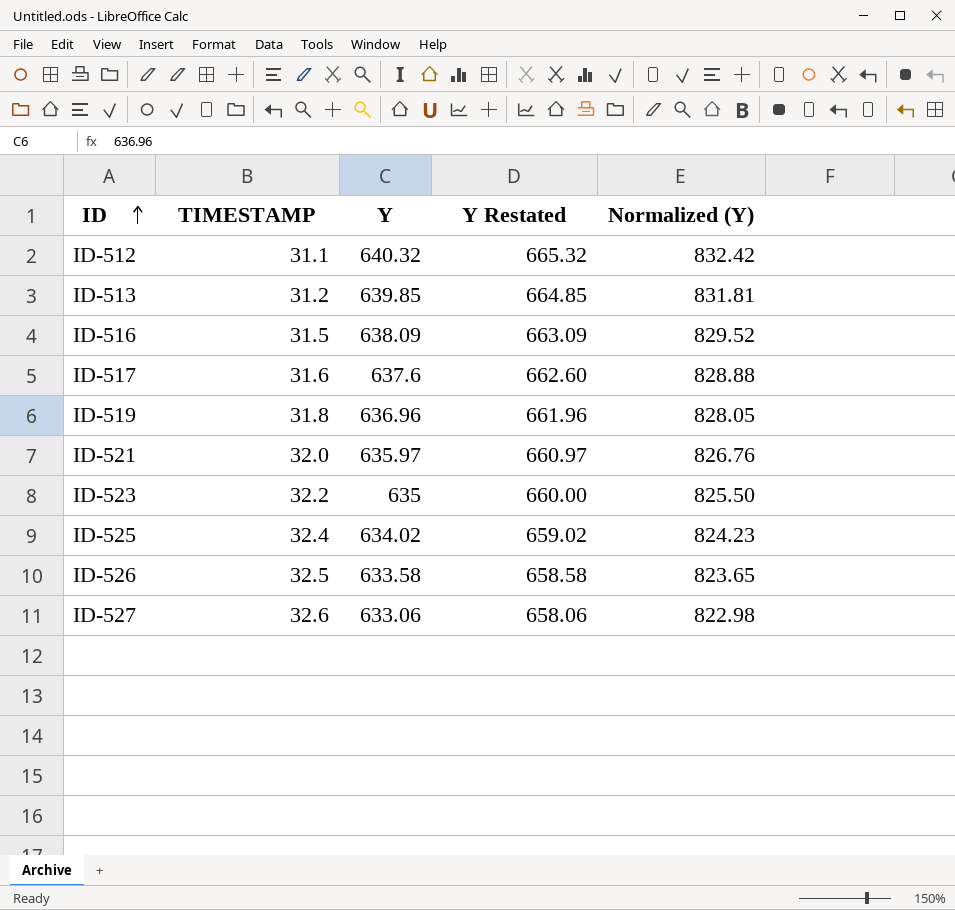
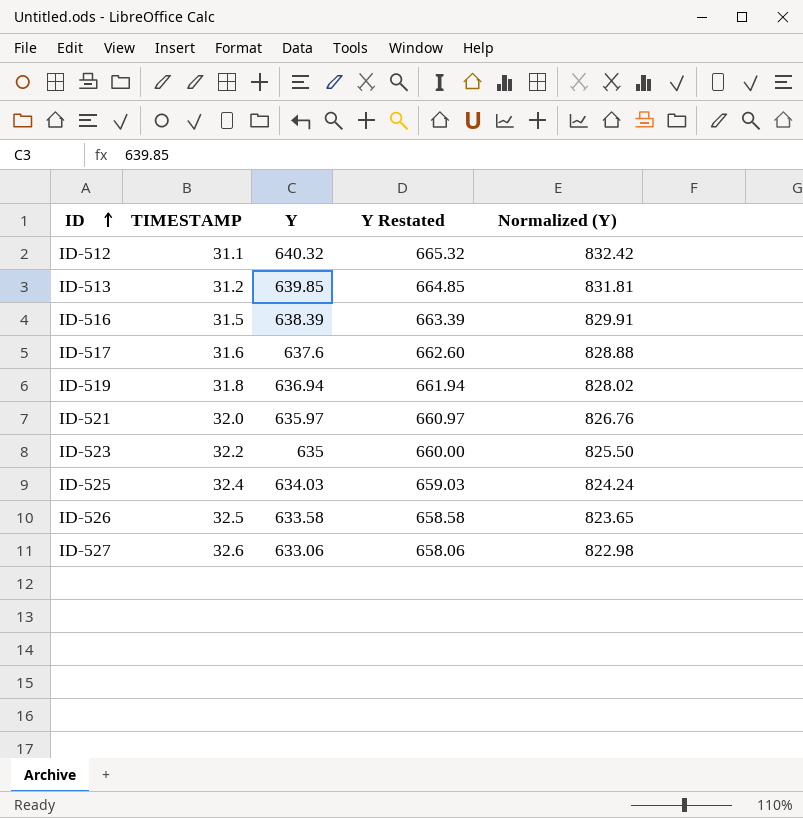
ID-516 | Y: 638.09 -> 638.39
ID-516 | Y Restated: 663.09 -> 663.39
ID-516 | Normalized (Y): 829.52 -> 829.91
ID-519 | Y: 636.96 -> 636.94
ID-519 | Y Restated: 661.96 -> 661.94
ID-519 | Normalized (Y): 828.05 -> 828.02
ID-525 | Y: 634.02 -> 634.03
ID-525 | Y Restated: 659.02 -> 659.03
ID-525 | Normalized (Y): 824.23 -> 824.24

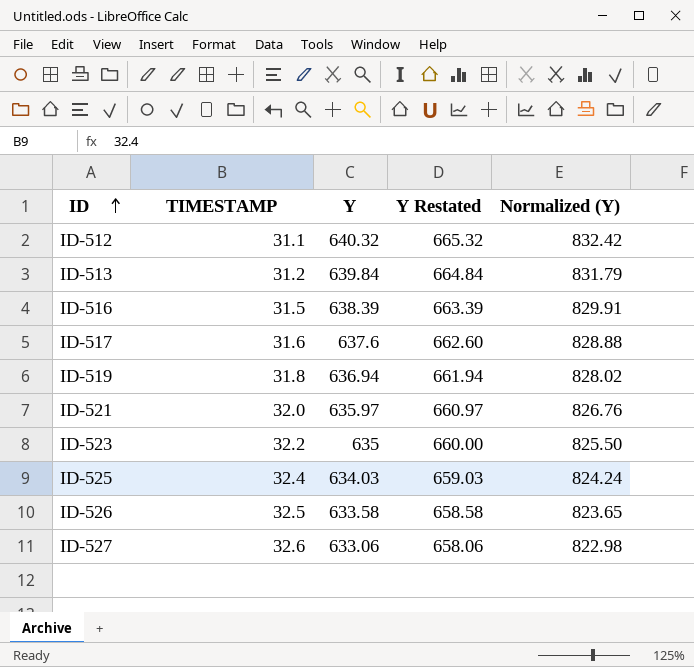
ID-513 | Y: 639.85 -> 639.84
ID-513 | Y Restated: 664.85 -> 664.84
ID-513 | Normalized (Y): 831.81 -> 831.79

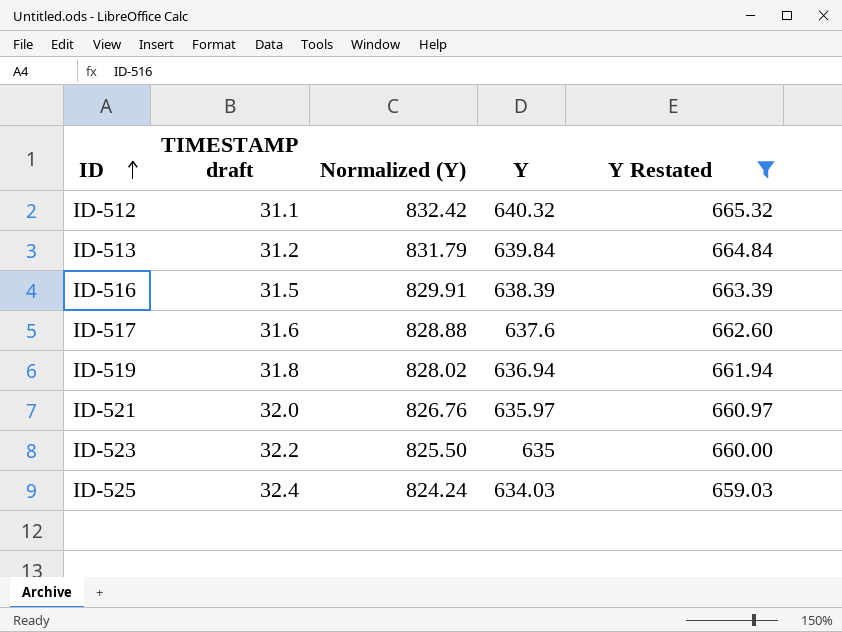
filter: none -> Y Restated >= 659.03
column name: TIMESTAMP -> TIMESTAMP draft
column Normalized (Y) | position: 5 -> 3

